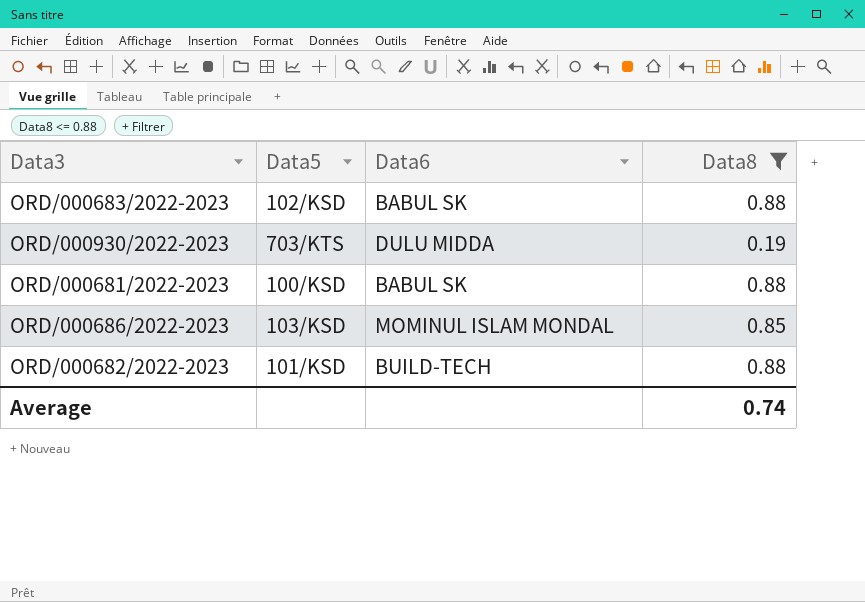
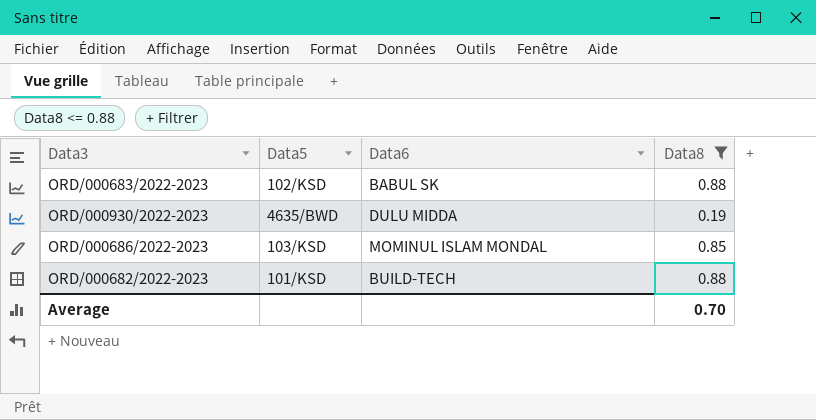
row ORD/000681/2022-2023: 100/KSD | BABUL SK | 0.88 -> none
ORD/000930/2022-2023 | Data5: 703/KTS -> 4635/BWD
Average | Data8: 0.74 -> 0.70

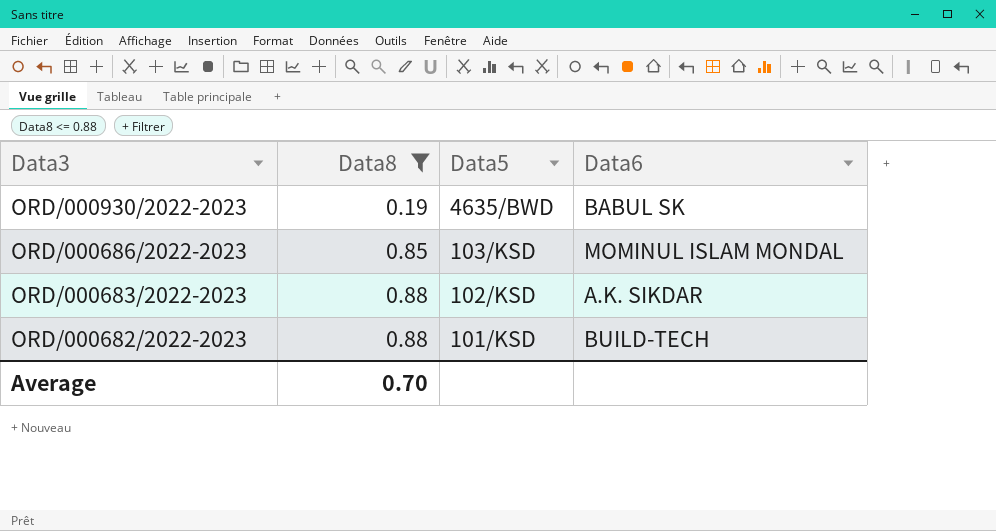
row order: none -> Data3 descending
column Data8 | position: 4 -> 2
ORD/000930/2022-2023 | Data6: DULU MIDDA -> BABUL SK
ORD/000683/2022-2023 | Data6: BABUL SK -> A.K. SIKDAR

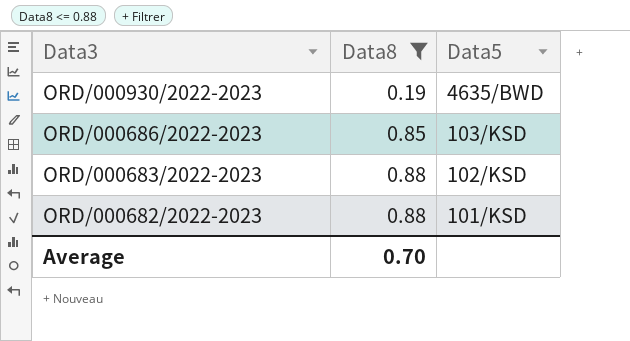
column Data6 | position: 4 -> none

